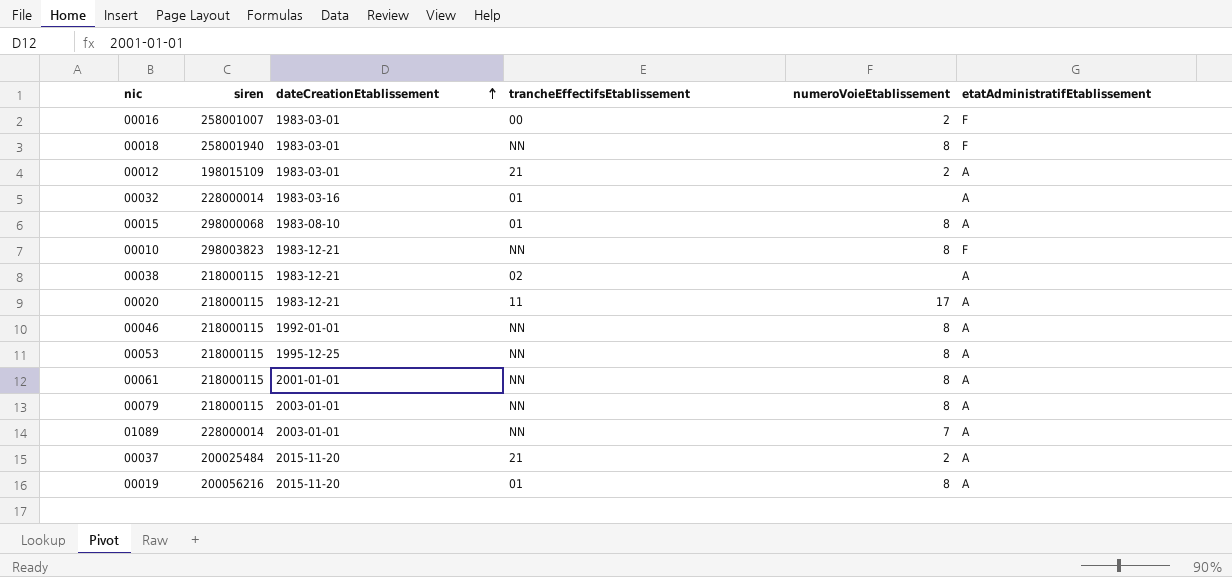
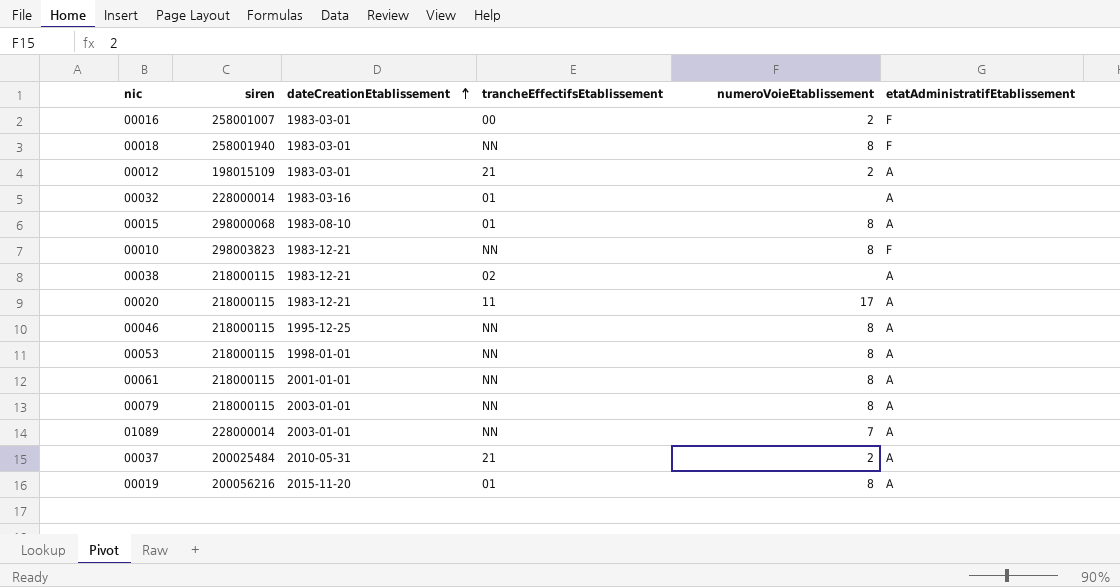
00046 | dateCreationEtablissement: 1992-01-01 -> 1995-12-25
00053 | dateCreationEtablissement: 1995-12-25 -> 1998-01-01
00037 | dateCreationEtablissement: 2015-11-20 -> 2010-05-31

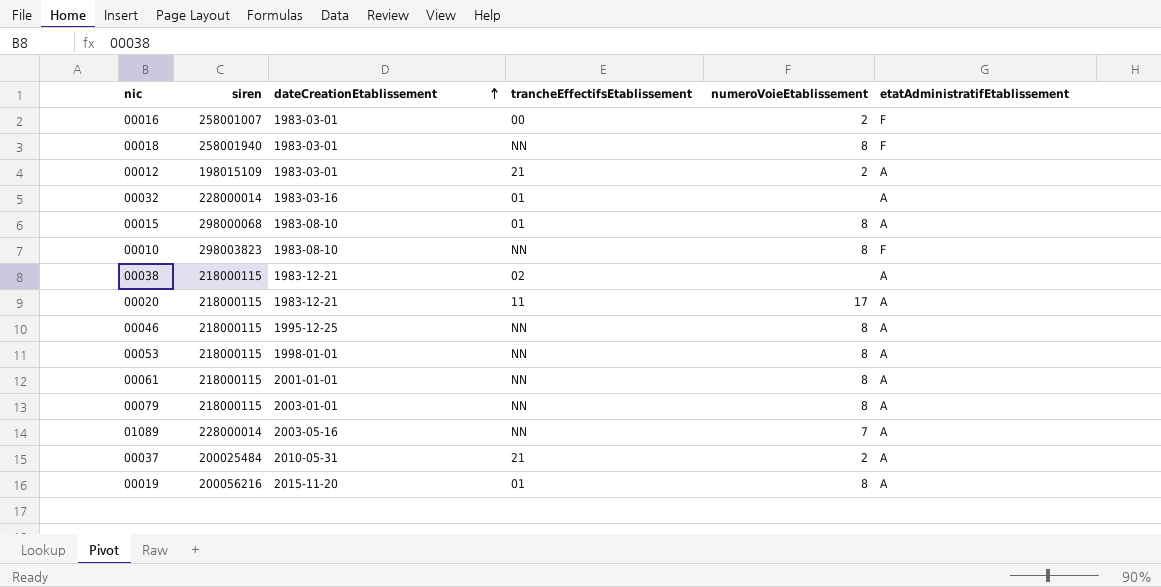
00010 | dateCreationEtablissement: 1983-12-21 -> 1983-08-10
01089 | dateCreationEtablissement: 2003-01-01 -> 2003-05-16

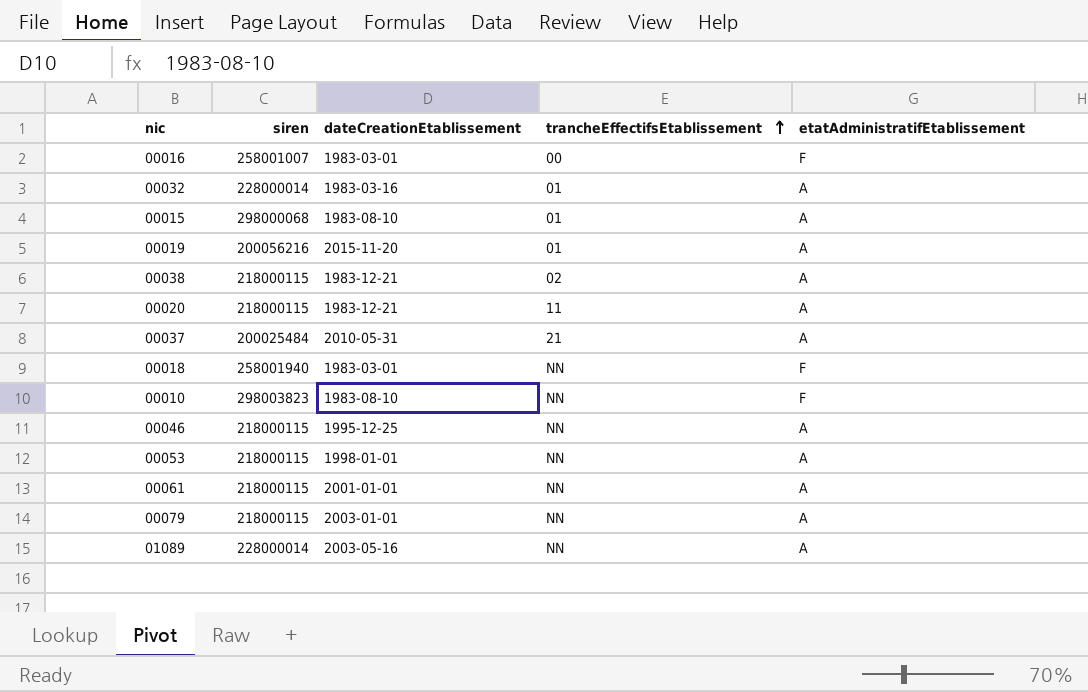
row order: dateCreationEtablissement ascending -> trancheEffectifsEtablissement ascending
column numeroVoieEtablissement | position: 5 -> none
row 00012: 198015109 | 1983-03-01 | 21 | 2 | A -> none

